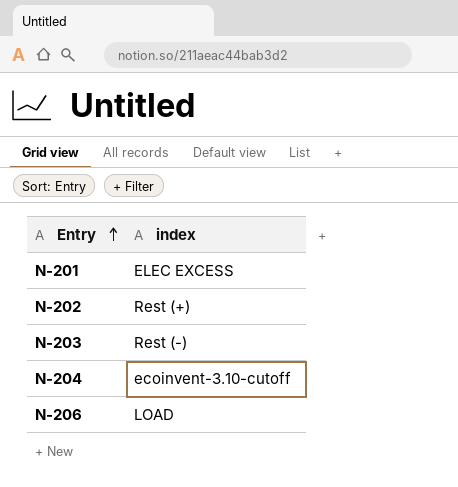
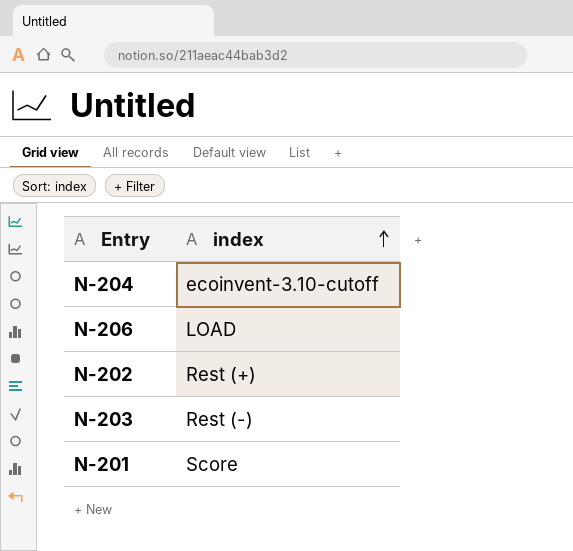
row order: Entry ascending -> index ascending
N-201 | index: ELEC EXCESS -> Score

